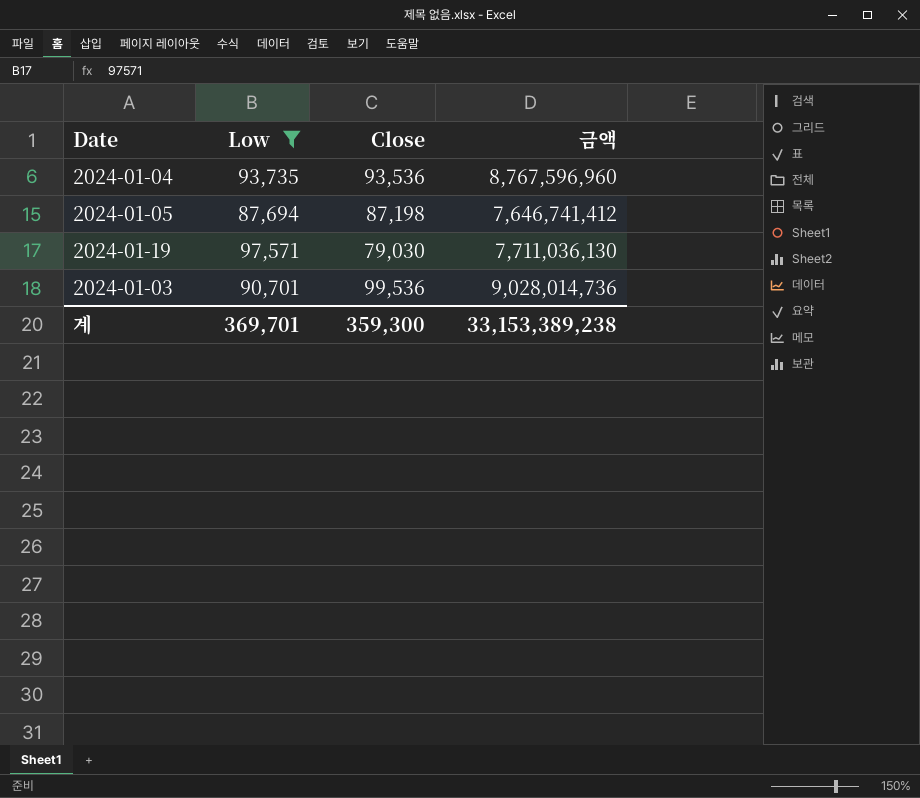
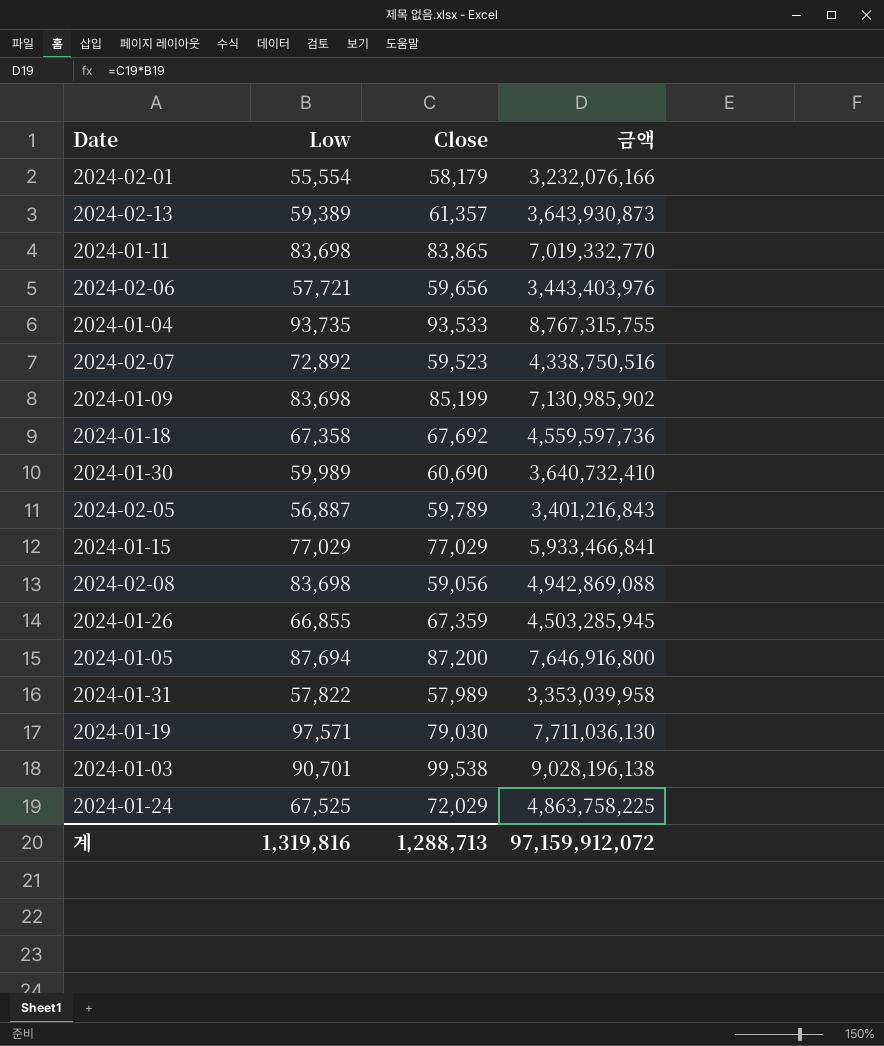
filter: Low >= 87,694 -> none
2024-01-04 | Close: 93,536 -> 93,533
2024-01-04 | 금액: 8,767,596,960 -> 8,767,315,755
2024-01-05 | Close: 87,198 -> 87,200
2024-01-05 | 금액: 7,646,741,412 -> 7,646,916,800
2024-01-03 | Close: 99,536 -> 99,538
2024-01-03 | 금액: 9,028,014,736 -> 9,028,196,138
계 | Low: 369,701 -> 1,319,816
계 | Close: 359,300 -> 1,288,713
계 | 금액: 33,153,389,238 -> 97,159,912,072

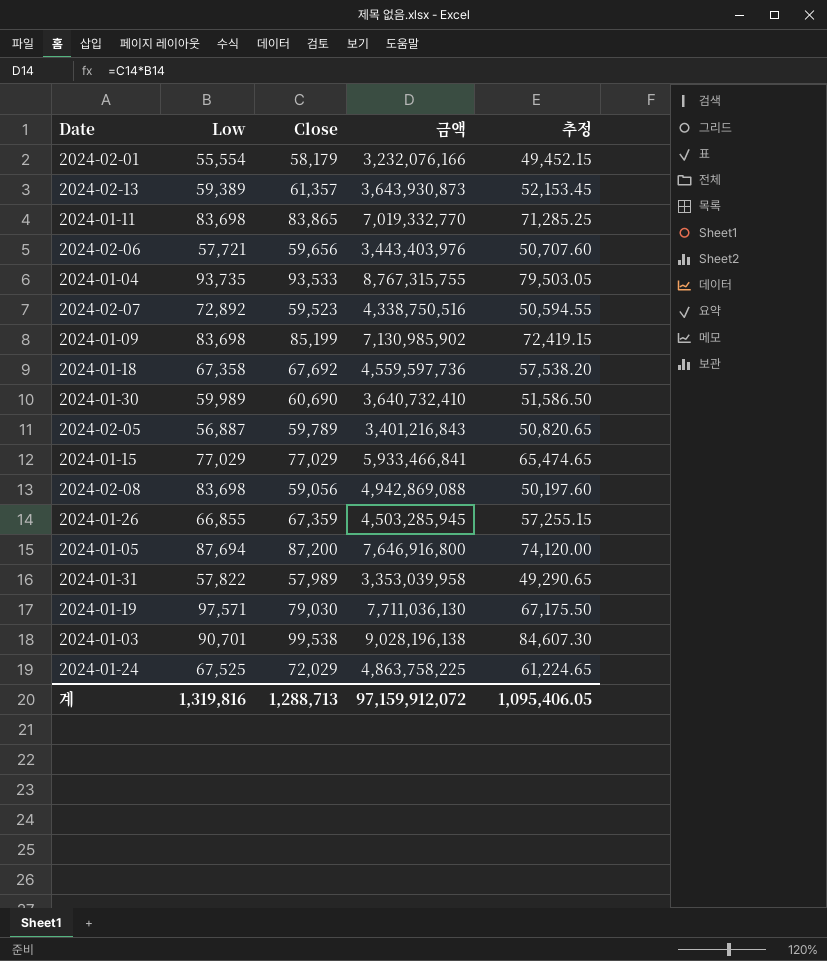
column 추정 | formula: none -> [Close] * 0.85

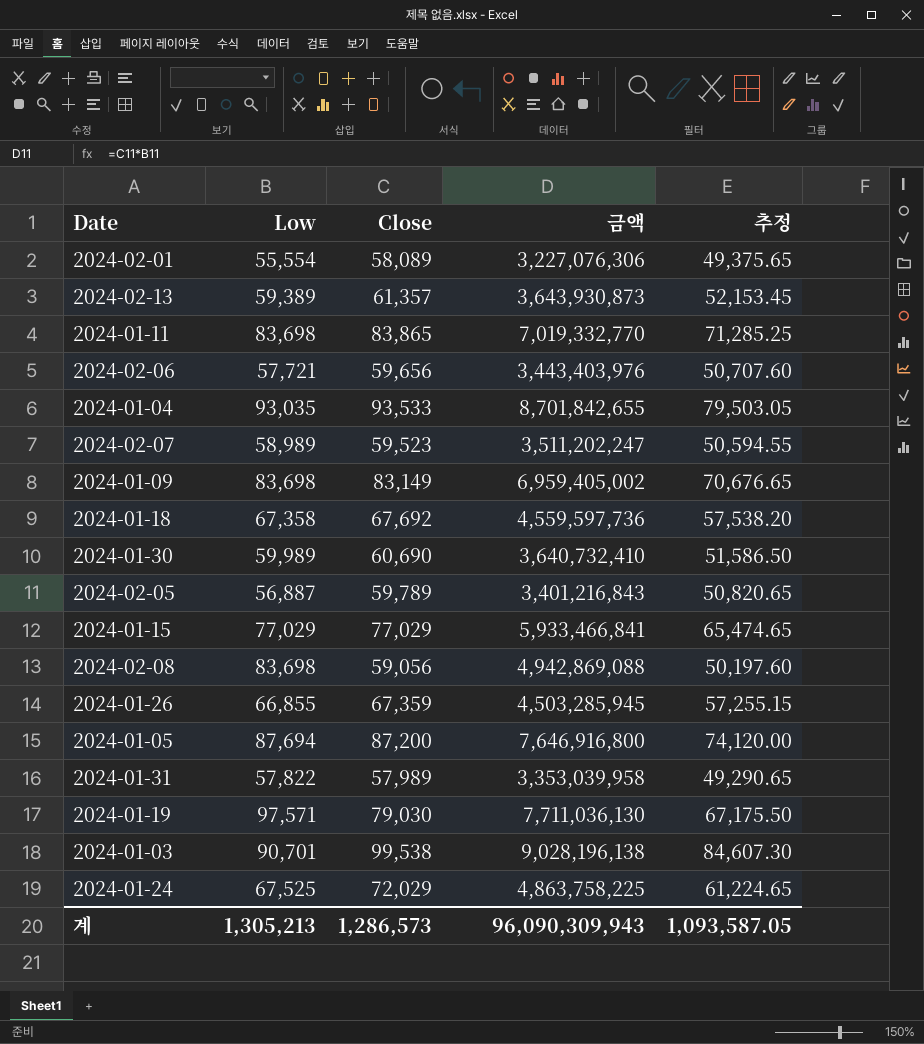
2024-02-01 | Close: 58,179 -> 58,089
2024-02-01 | 금액: 3,232,076,166 -> 3,227,076,306
2024-02-01 | 추정: 49,452.15 -> 49,375.65
2024-01-04 | Low: 93,735 -> 93,035
2024-01-04 | 금액: 8,767,315,755 -> 8,701,842,655
2024-02-07 | Low: 72,892 -> 58,989
2024-02-07 | 금액: 4,338,750,516 -> 3,511,202,247
2024-01-09 | Close: 85,199 -> 83,149
2024-01-09 | 금액: 7,130,985,902 -> 6,959,405,002
2024-01-09 | 추정: 72,419.15 -> 70,676.65
계 | Low: 1,319,816 -> 1,305,213
계 | Close: 1,288,713 -> 1,286,573
계 | 금액: 97,159,912,072 -> 96,090,309,943
계 | 추정: 1,095,406.05 -> 1,093,587.05

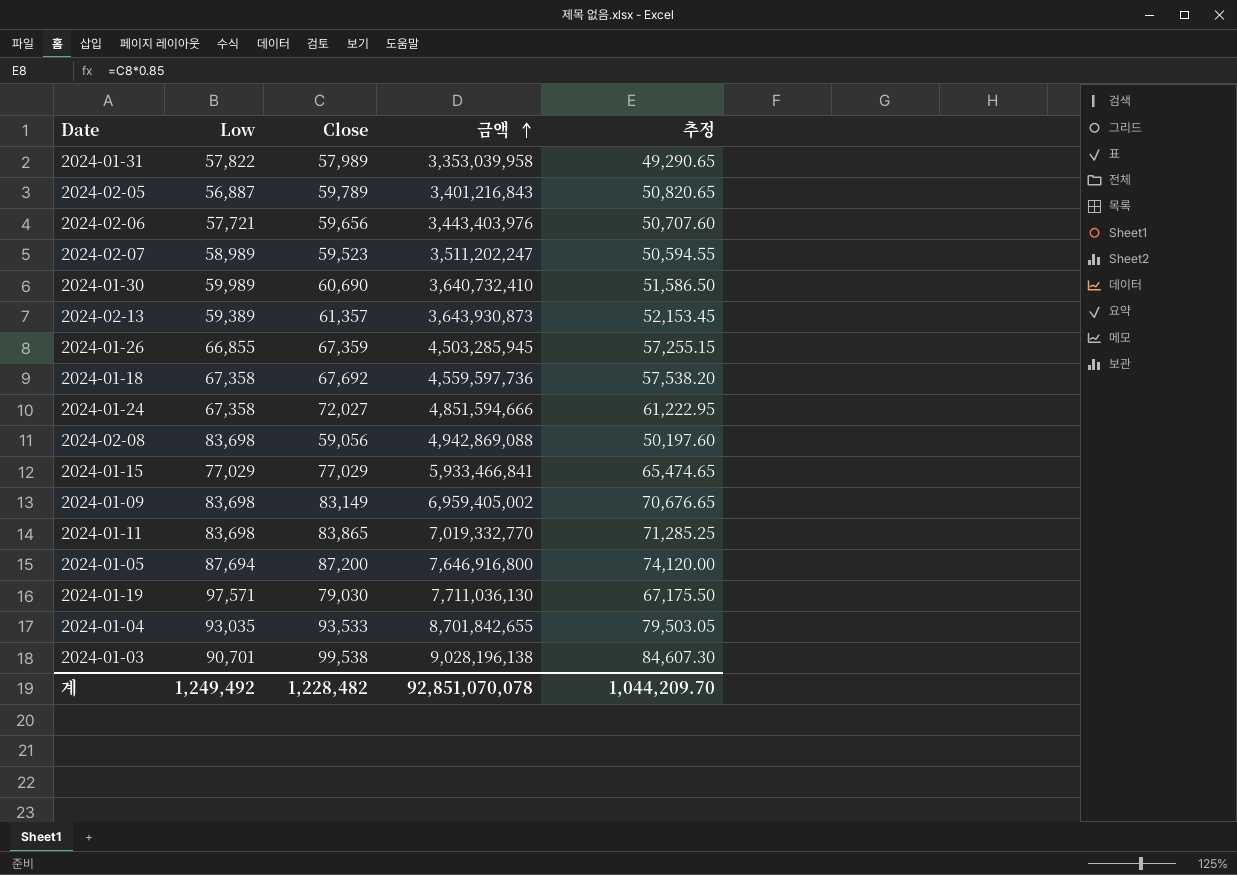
row order: none -> 금액 ascending
row 2024-02-01: 55,554 | 58,089 | 3,227,076,306 | 49,375.65 -> none
2024-01-24 | Low: 67,525 -> 67,358
2024-01-24 | Close: 72,029 -> 72,027
2024-01-24 | 금액: 4,863,758,225 -> 4,851,594,666
2024-01-24 | 추정: 61,224.65 -> 61,222.95
계 | Low: 1,305,213 -> 1,249,492
계 | Close: 1,286,573 -> 1,228,482
계 | 금액: 96,090,309,943 -> 92,851,070,078
계 | 추정: 1,093,587.05 -> 1,044,209.70

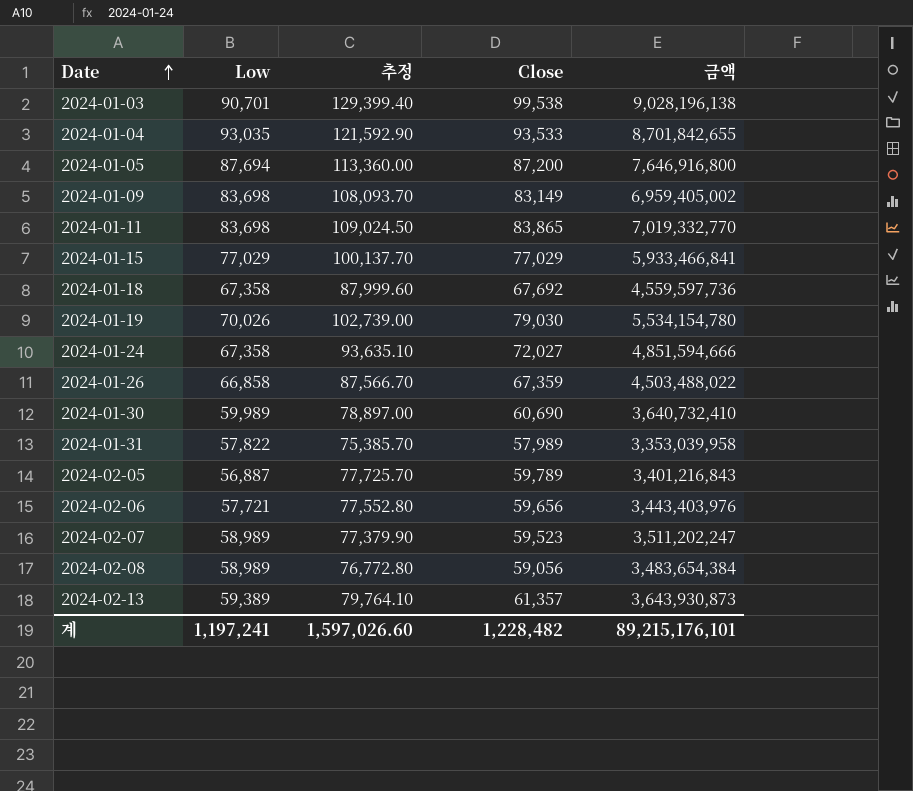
row order: 금액 ascending -> Date ascending
column 추정 | formula: [Close] * 0.85 -> [Close] * 1.3
column 추정 | position: 5 -> 3
2024-01-19 | Low: 97,571 -> 70,026
2024-01-19 | 금액: 7,711,036,130 -> 5,534,154,780
2024-01-26 | Low: 66,855 -> 66,858
2024-01-26 | 금액: 4,503,285,945 -> 4,503,488,022
2024-02-08 | Low: 83,698 -> 58,989
2024-02-08 | 금액: 4,942,869,088 -> 3,483,654,384
계 | Low: 1,249,492 -> 1,197,241
계 | 추정: 1,044,209.70 -> 1,597,026.60
계 | 금액: 92,851,070,078 -> 89,215,176,101

